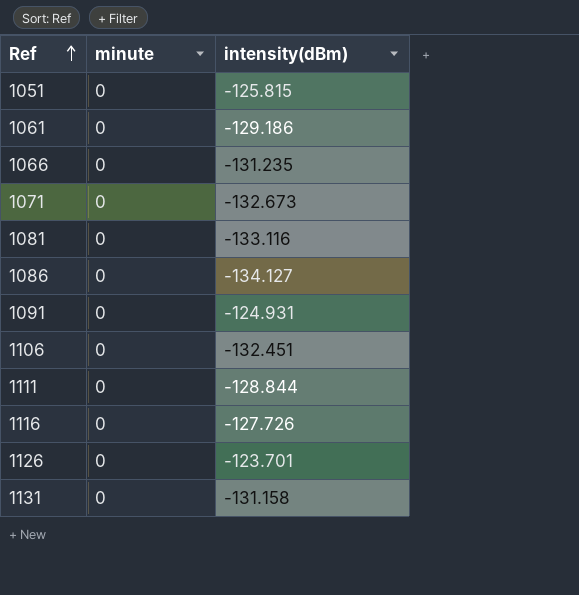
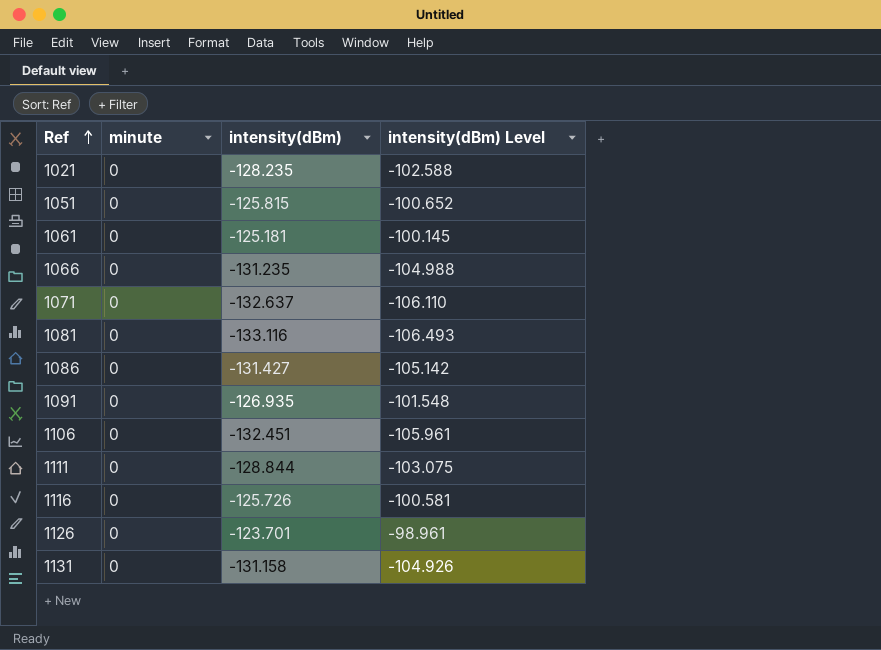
column intensity(dBm) Level | formula: none -> [intensity(dBm)] * 0.8
row 1021: none -> 0 | -128.235 | -102.588
1061 | intensity(dBm): -129.186 -> -125.181
1071 | intensity(dBm): -132.673 -> -132.637
1086 | intensity(dBm): -134.127 -> -131.427
1091 | intensity(dBm): -124.931 -> -126.935
1116 | intensity(dBm): -127.726 -> -125.726

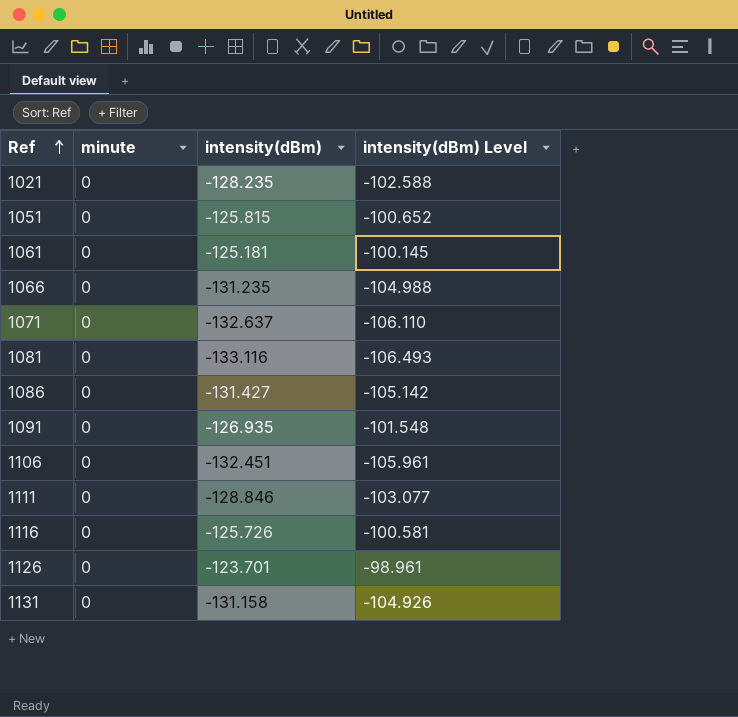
1111 | intensity(dBm): -128.844 -> -128.846
1111 | intensity(dBm) Level: -103.075 -> -103.077

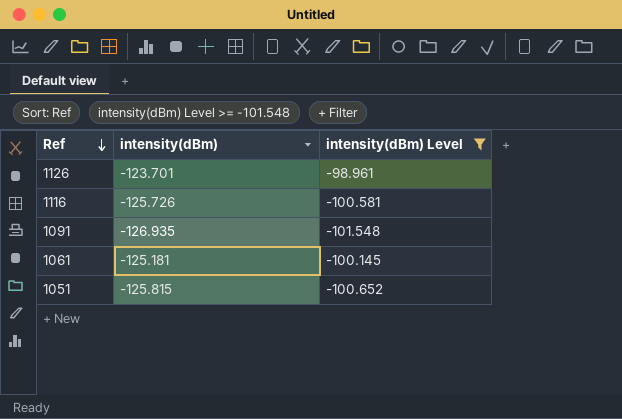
filter: none -> intensity(dBm) Level >= -101.548
row order: Ref ascending -> Ref descending
column minute | position: 2 -> none

